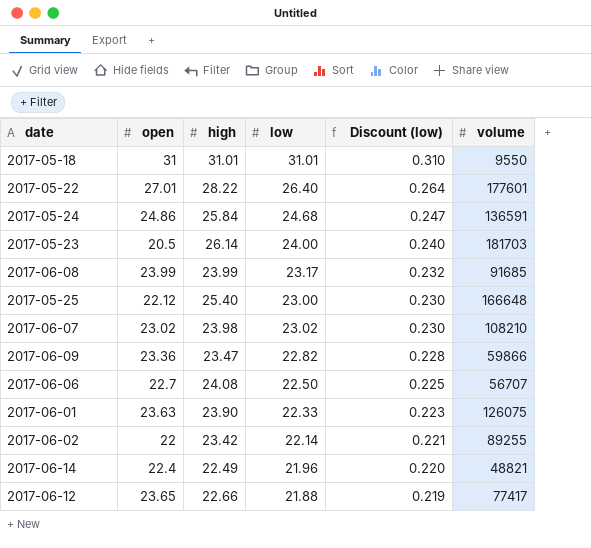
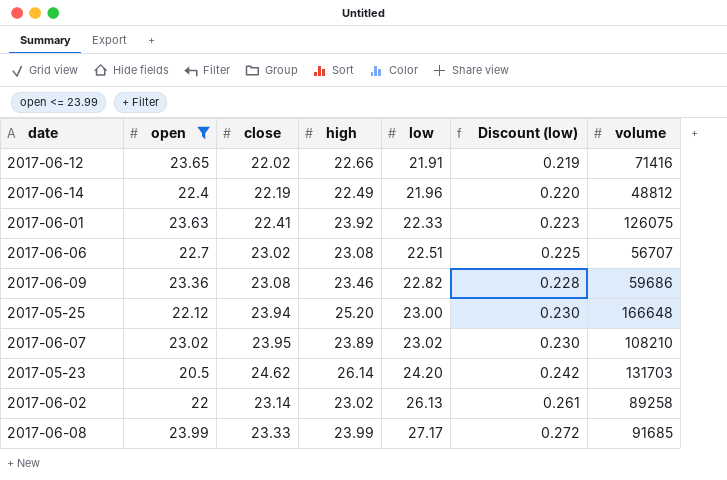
filter: none -> open <= 23.99
row order: Discount (low) descending -> low ascending
column close | position: none -> 3
2017-06-12 | low: 21.88 -> 21.91
2017-06-12 | volume: 77417 -> 71416
2017-06-14 | volume: 48821 -> 48812
2017-06-01 | high: 23.90 -> 23.92
2017-06-06 | high: 24.08 -> 23.08
2017-06-06 | low: 22.50 -> 22.51
2017-06-09 | high: 23.47 -> 23.46
2017-06-09 | volume: 59866 -> 59686
2017-05-25 | high: 25.40 -> 25.20
2017-06-07 | high: 23.98 -> 23.89
2017-05-23 | low: 24.00 -> 24.20
2017-05-23 | Discount (low): 0.240 -> 0.242
2017-05-23 | volume: 181703 -> 131703
2017-06-02 | high: 23.42 -> 23.02
2017-06-02 | low: 22.14 -> 26.13
2017-06-02 | Discount (low): 0.221 -> 0.261
2017-06-02 | volume: 89255 -> 89258
2017-06-08 | low: 23.17 -> 27.17
2017-06-08 | Discount (low): 0.232 -> 0.272

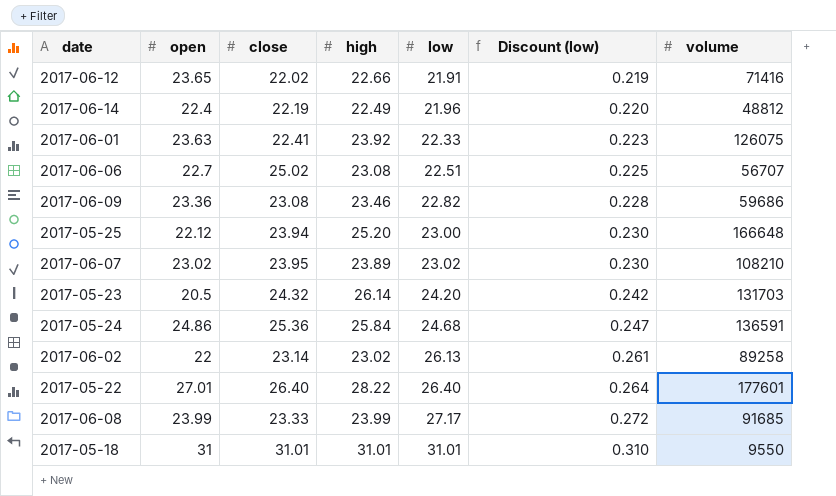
filter: open <= 23.99 -> none
2017-06-06 | close: 23.02 -> 25.02
2017-05-23 | close: 24.62 -> 24.32

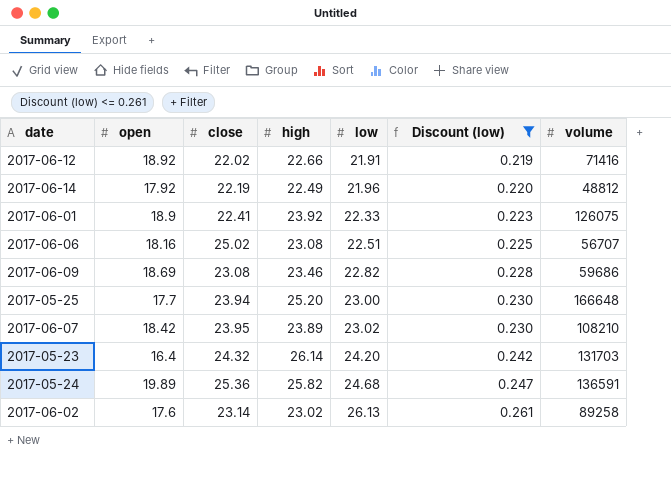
filter: none -> Discount (low) <= 0.261
2017-06-12 | open: 23.65 -> 18.92
2017-06-14 | open: 22.4 -> 17.92
2017-06-01 | open: 23.63 -> 18.9
2017-06-06 | open: 22.7 -> 18.16
2017-06-09 | open: 23.36 -> 18.69
2017-05-25 | open: 22.12 -> 17.7
2017-06-07 | open: 23.02 -> 18.42
2017-05-23 | open: 20.5 -> 16.4
2017-05-24 | open: 24.86 -> 19.89
2017-05-24 | high: 25.84 -> 25.82
2017-06-02 | open: 22 -> 17.6

